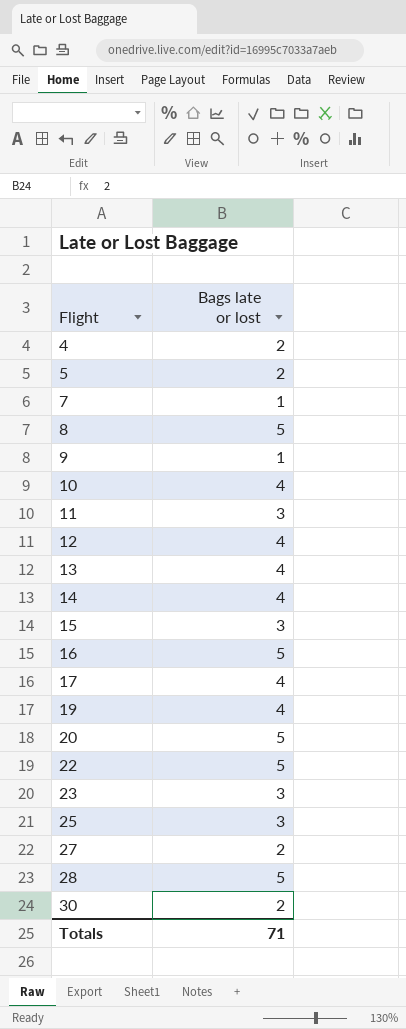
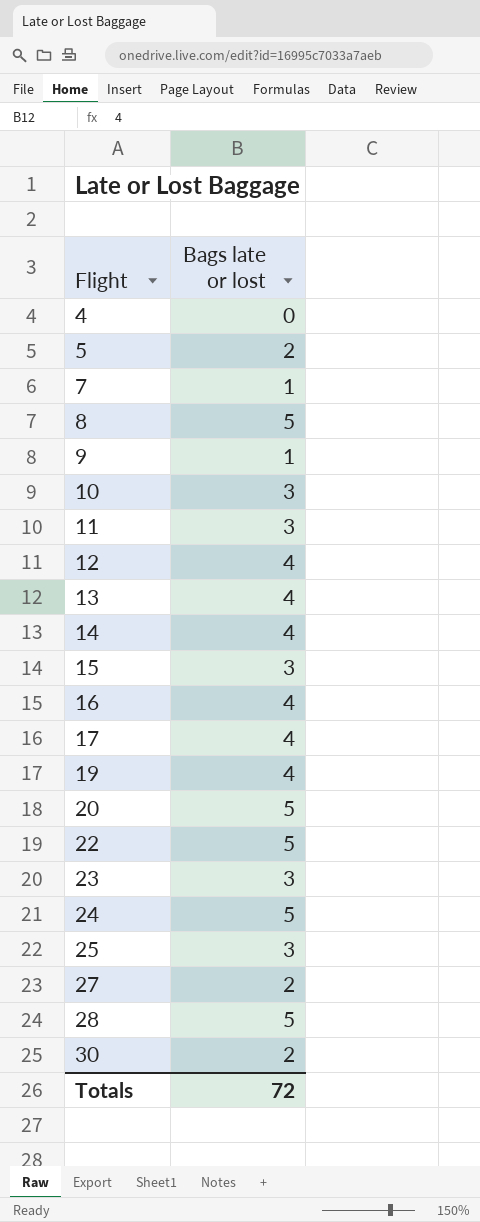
4 | Bags late or lost: 2 -> 0
10 | Bags late or lost: 4 -> 3
16 | Bags late or lost: 5 -> 4
row 24: none -> 5
Totals | Bags late or lost: 71 -> 72

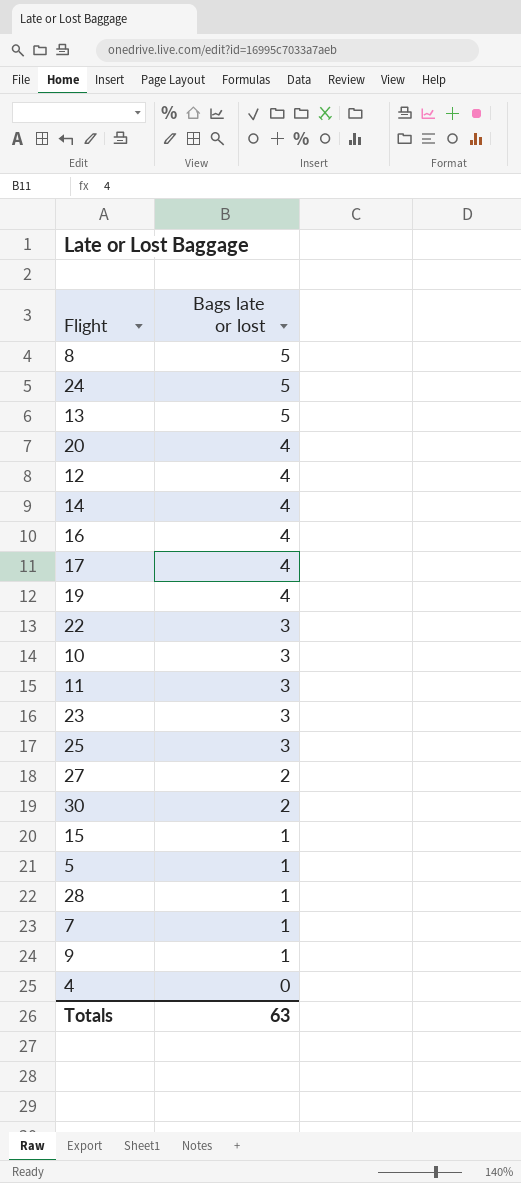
row order: Flight ascending -> Bags late or lost descending
13 | Bags late or lost: 4 -> 5
20 | Bags late or lost: 5 -> 4
22 | Bags late or lost: 5 -> 3
15 | Bags late or lost: 3 -> 1
5 | Bags late or lost: 2 -> 1
28 | Bags late or lost: 5 -> 1
Totals | Bags late or lost: 72 -> 63

